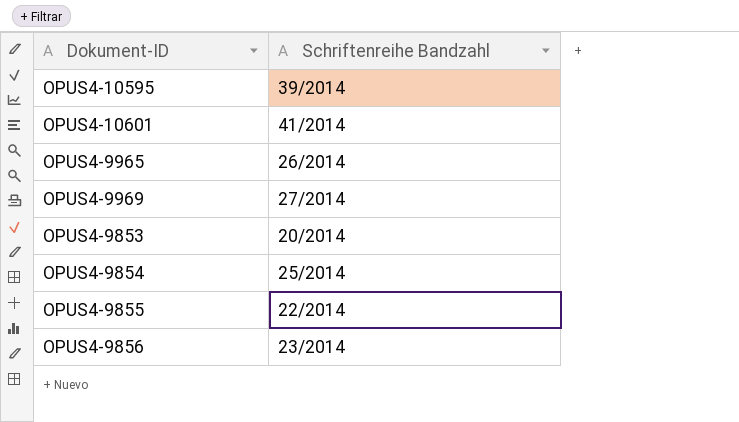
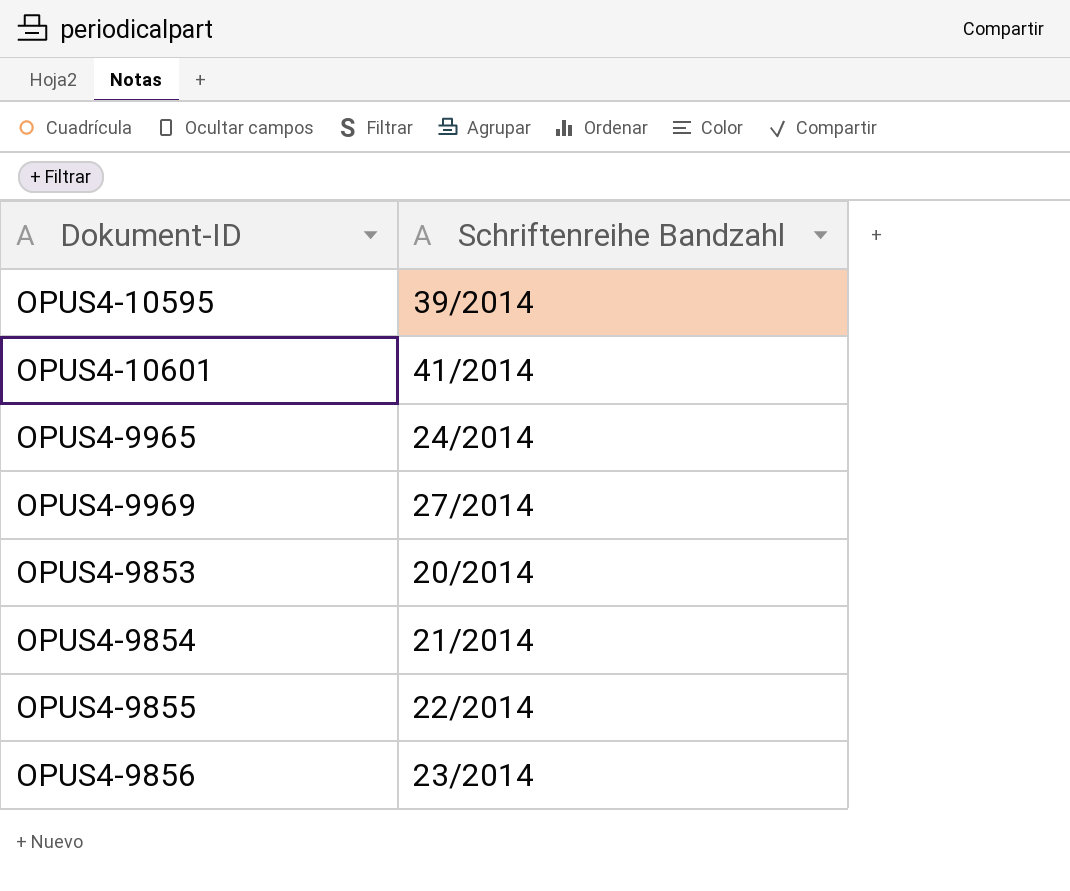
OPUS4-9965 | Schriftenreihe Bandzahl: 26/2014 -> 24/2014
OPUS4-9854 | Schriftenreihe Bandzahl: 25/2014 -> 21/2014

